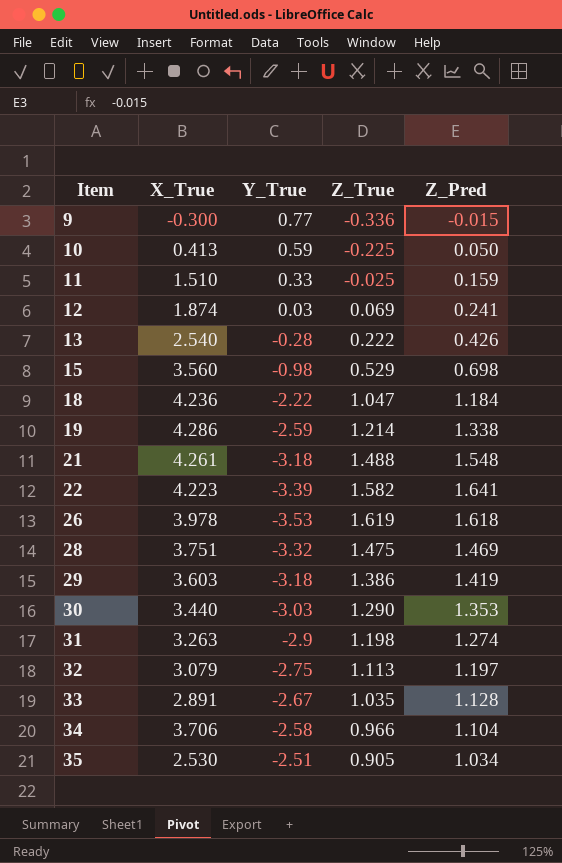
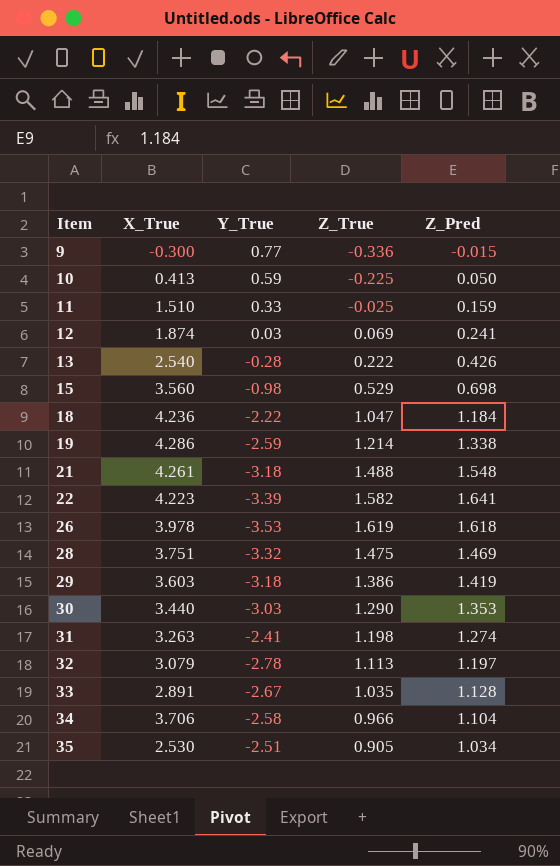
31 | Y_True: -2.9 -> -2.41
32 | Y_True: -2.75 -> -2.78

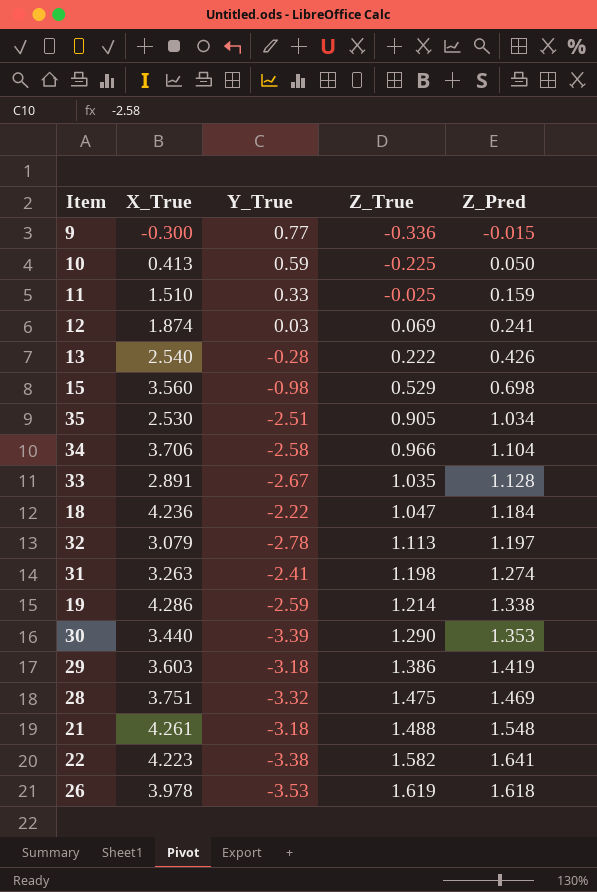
row order: Item ascending -> Z_True ascending
30 | Y_True: -3.03 -> -3.39
22 | Y_True: -3.39 -> -3.38

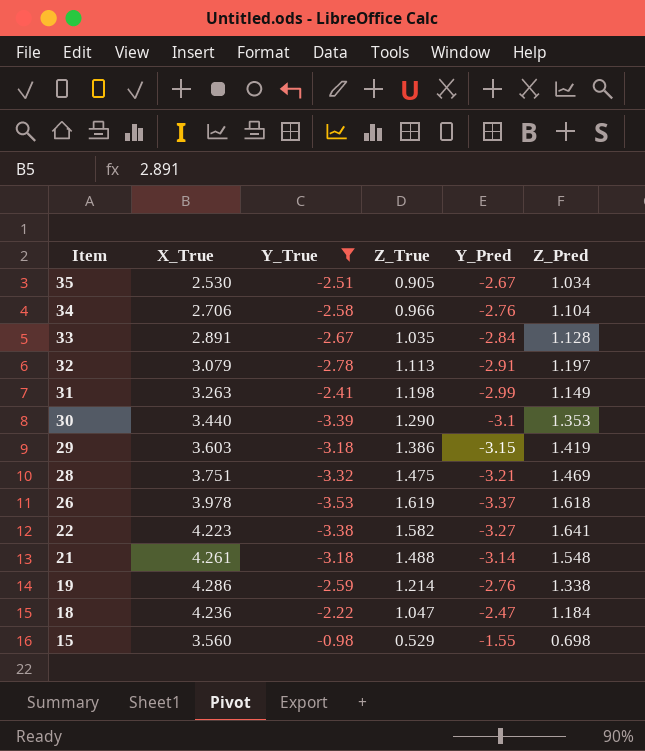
filter: none -> Y_True <= -0.98
row order: Z_True ascending -> Item descending
column Y_Pred | position: none -> 5
34 | X_True: 3.706 -> 2.706
31 | Z_Pred: 1.274 -> 1.149

